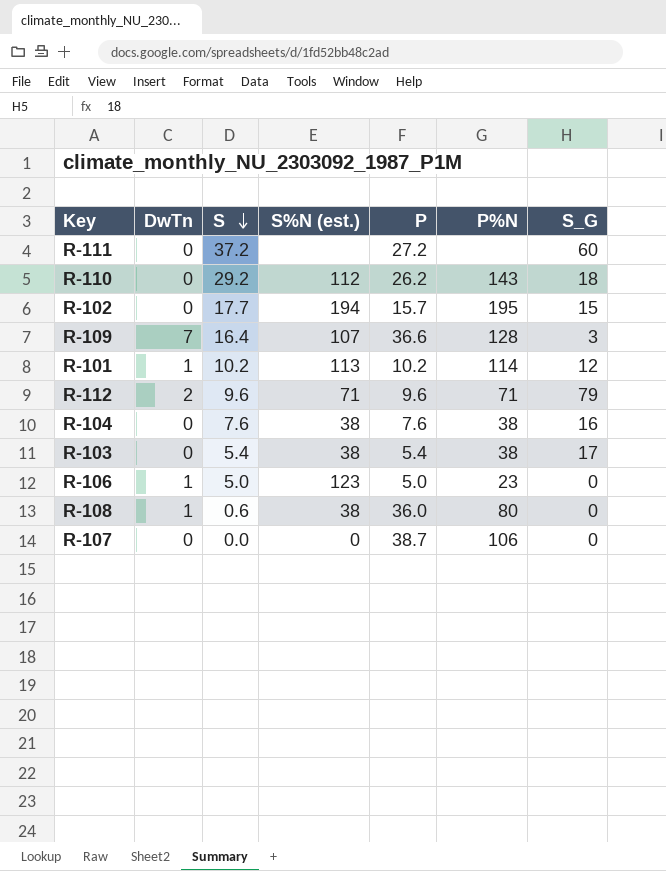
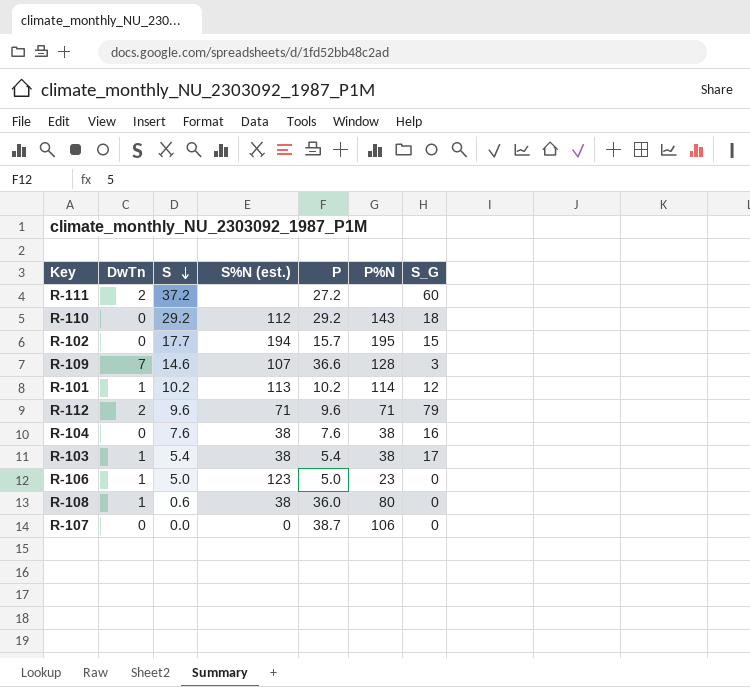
R-111 | DwTn: 0 -> 2
R-110 | P: 26.2 -> 29.2
R-109 | S: 16.4 -> 14.6
R-103 | DwTn: 0 -> 1

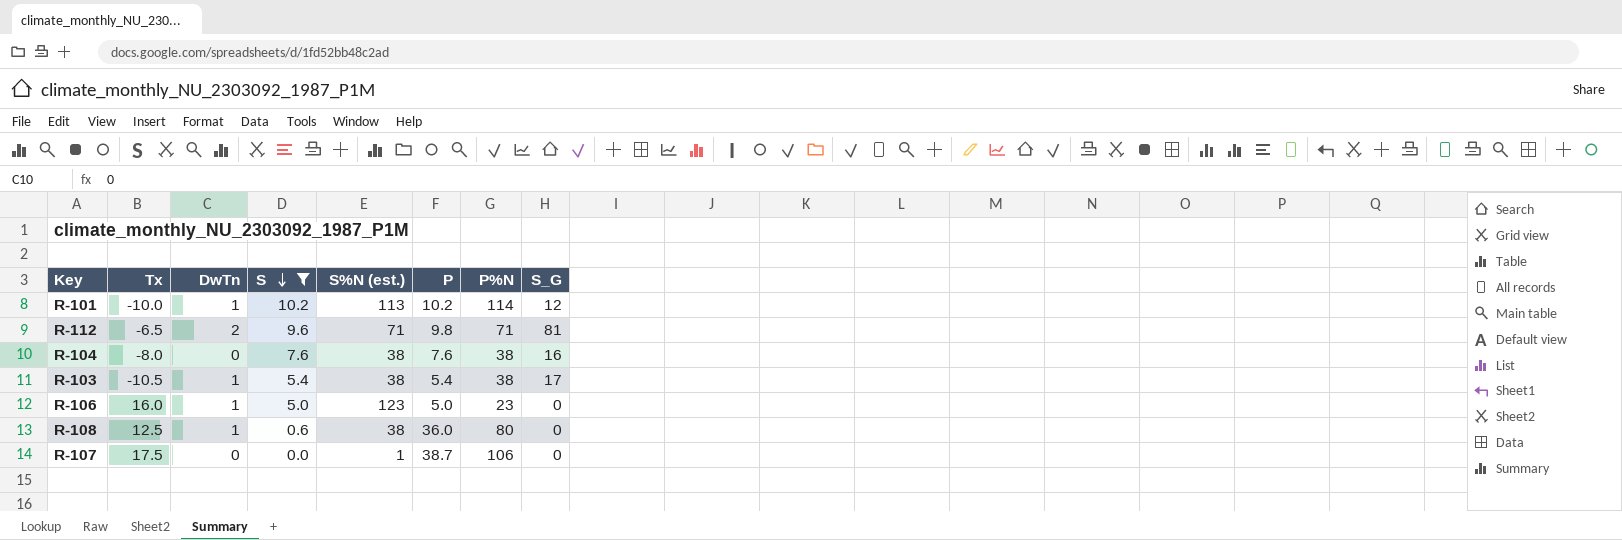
filter: none -> S <= 10.2
column Tx | position: none -> 2
R-112 | P: 9.6 -> 9.8
R-112 | S_G: 79 -> 81
R-107 | S%N (est.): 0 -> 1

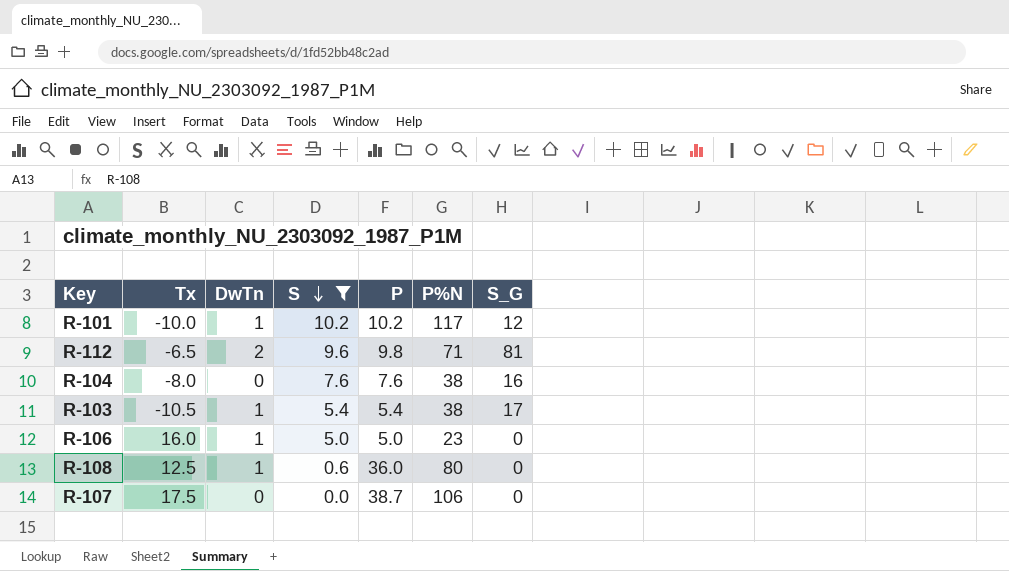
column S%N (est.) | position: 5 -> none
R-101 | P%N: 114 -> 117

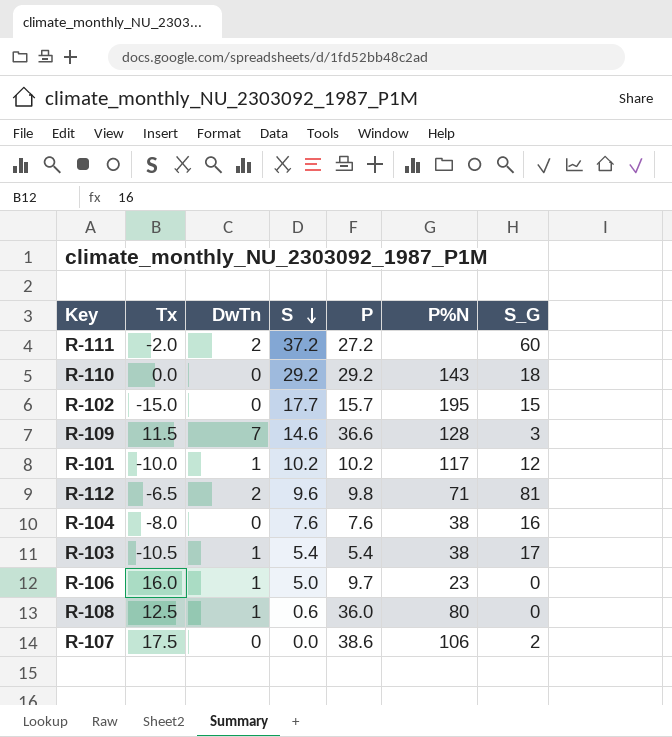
filter: S <= 10.2 -> none
R-106 | P: 5.0 -> 9.7
R-107 | P: 38.7 -> 38.6
R-107 | S_G: 0 -> 2

